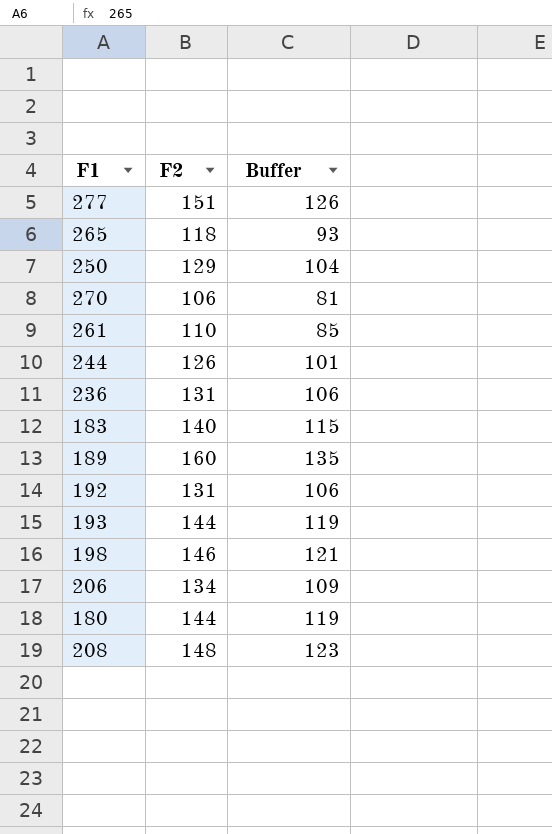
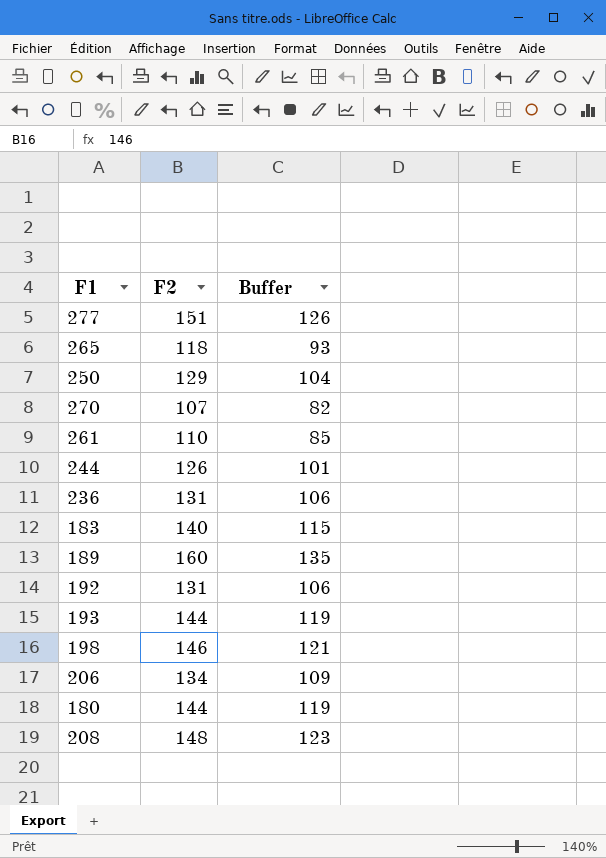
270 | F2: 106 -> 107
270 | Buffer: 81 -> 82

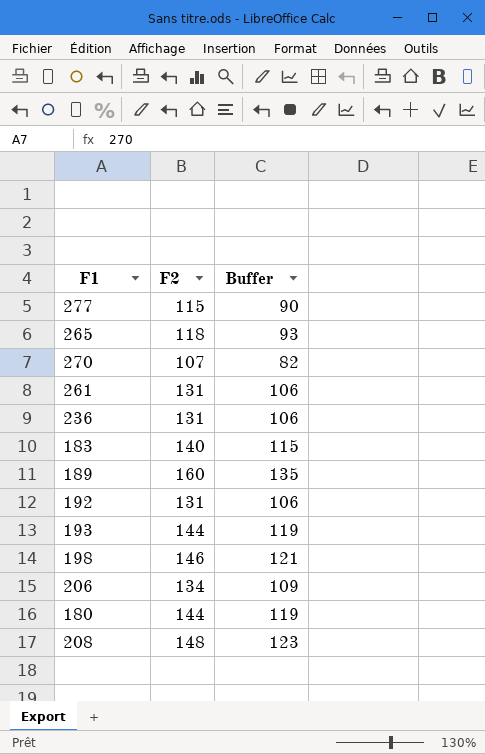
row 250: 129 | 104 -> none
row 244: 126 | 101 -> none
277 | F2: 151 -> 115
277 | Buffer: 126 -> 90
261 | F2: 110 -> 131
261 | Buffer: 85 -> 106

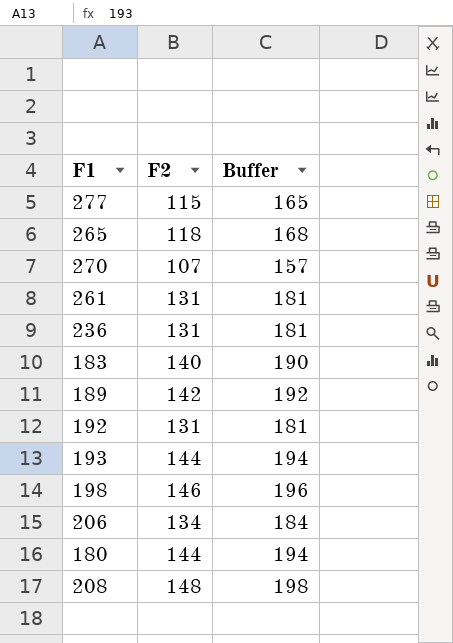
column Buffer | formula: [F2] - 25 -> [F2] + 50
189 | F2: 160 -> 142

